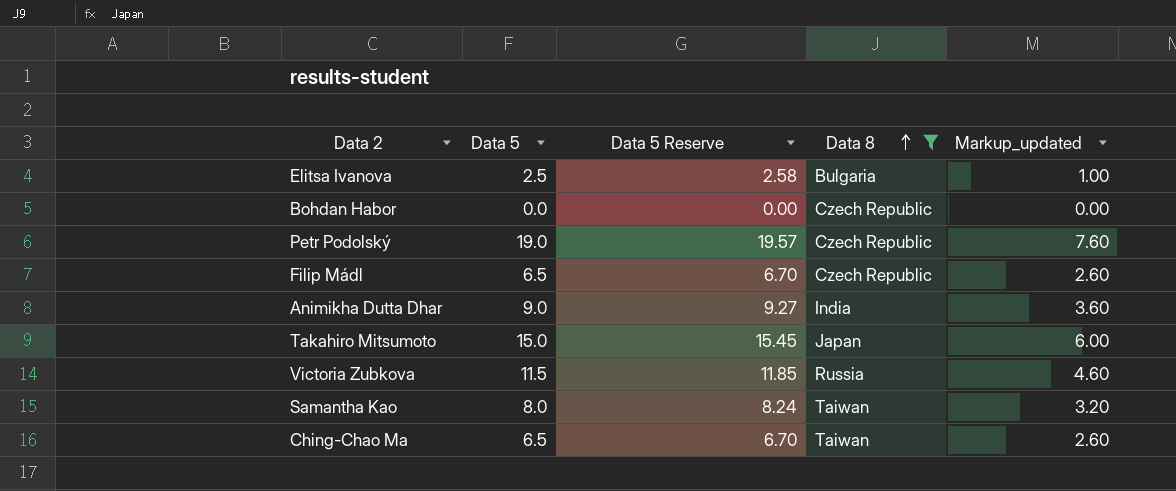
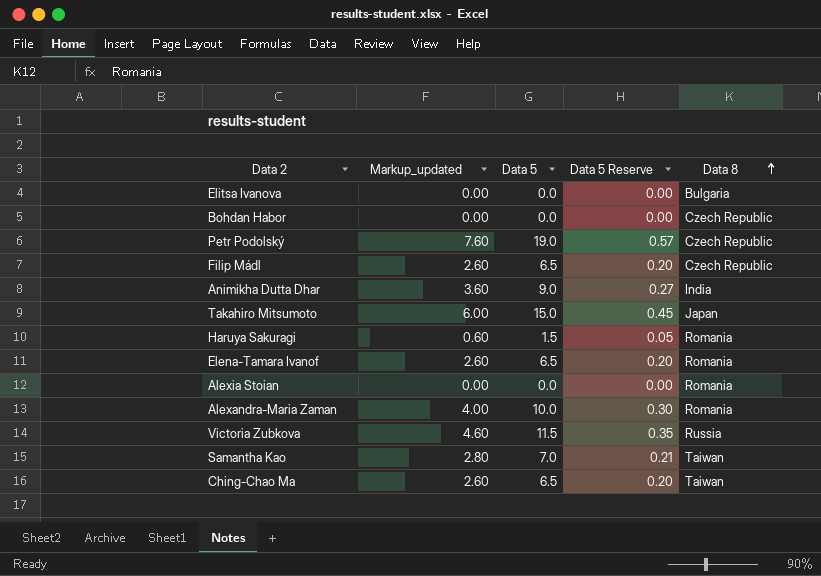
filter: Data 8 != Romania -> none
column Markup_updated | position: 5 -> 2
column Data 5 Reserve | formula: [Data 5] * 1.03 -> [Data 5] * 0.03
Elitsa Ivanova | Markup_updated: 1.00 -> 0.00
Elitsa Ivanova | Data 5: 2.5 -> 0.0
Samantha Kao | Markup_updated: 3.20 -> 2.80
Samantha Kao | Data 5: 8.0 -> 7.0

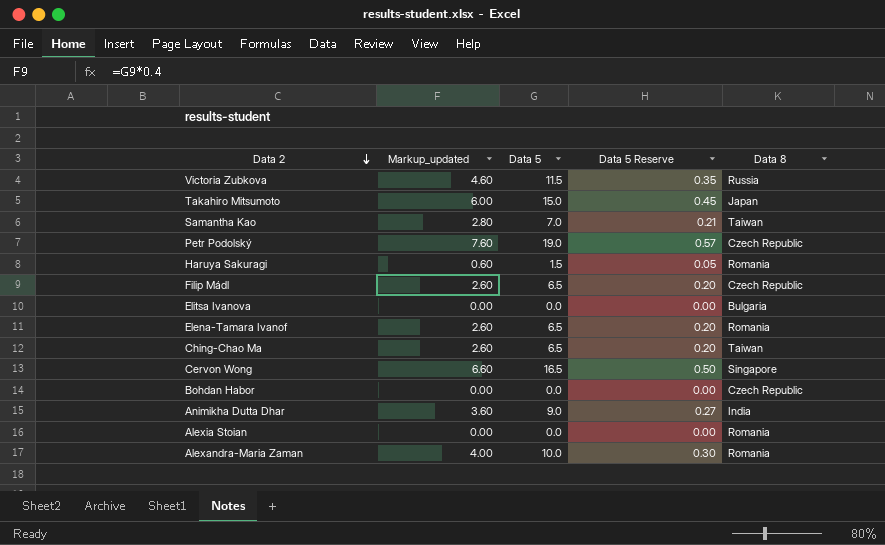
row order: Data 8 ascending -> Data 2 descending
row Cervon Wong: none -> 6.60 | 16.5 | 0.50 | Singapore

